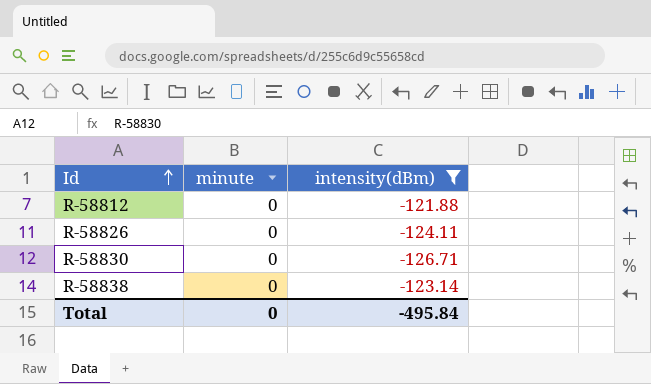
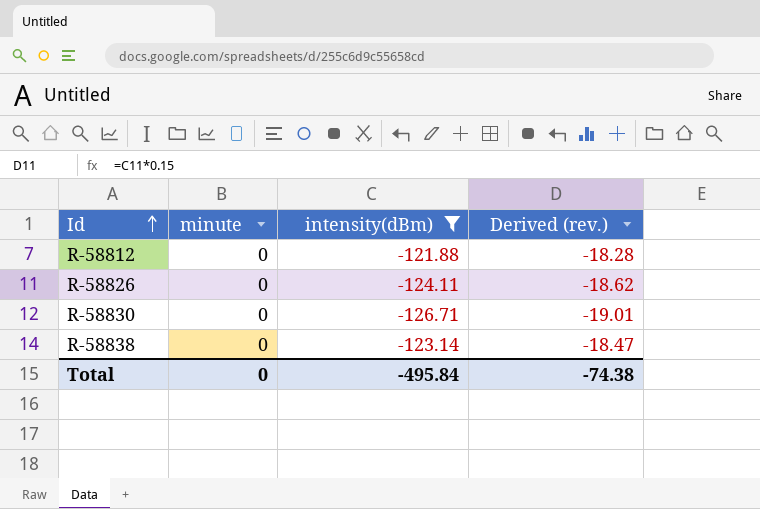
column Derived (rev.) | formula: none -> [intensity(dBm)] * 0.15

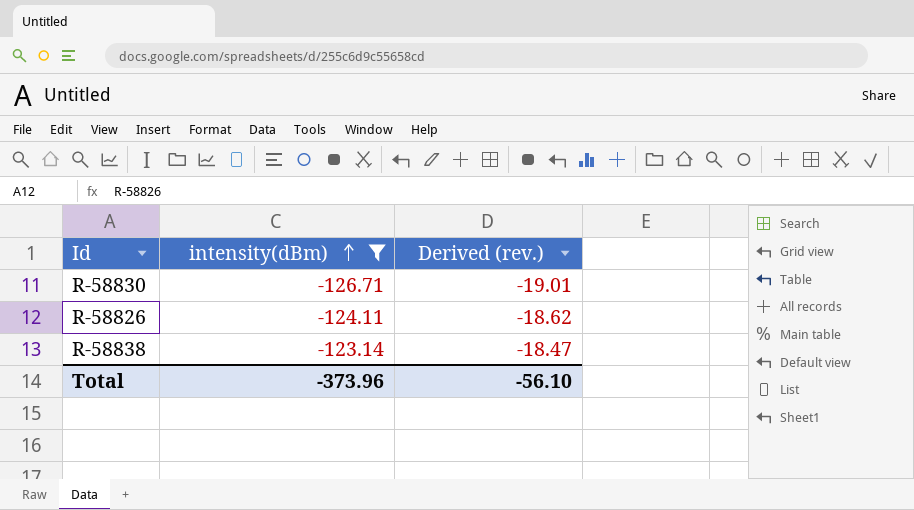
row order: Id ascending -> intensity(dBm) ascending
column minute | position: 2 -> none
row R-58812: 0 | -121.88 | -18.28 -> none
Total | intensity(dBm): -495.84 -> -373.96
Total | Derived (rev.): -74.38 -> -56.10

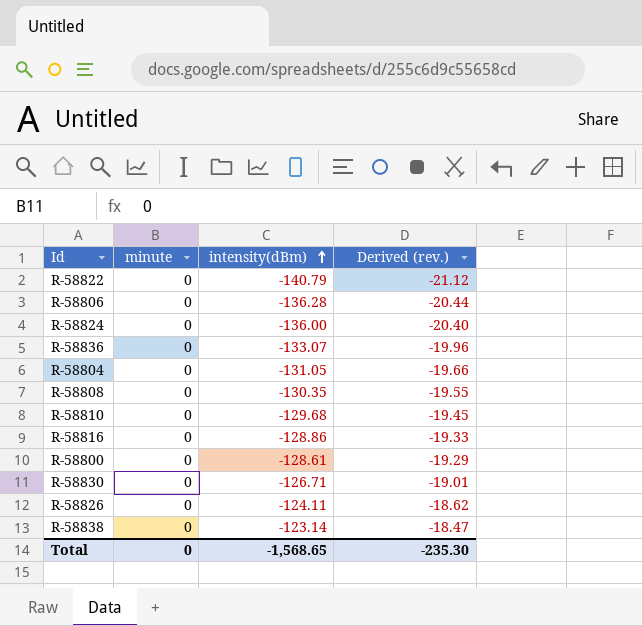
filter: intensity(dBm) >= -126.71 -> none
column minute | position: none -> 2
Total | intensity(dBm): -373.96 -> -1,568.65
Total | Derived (rev.): -56.10 -> -235.30

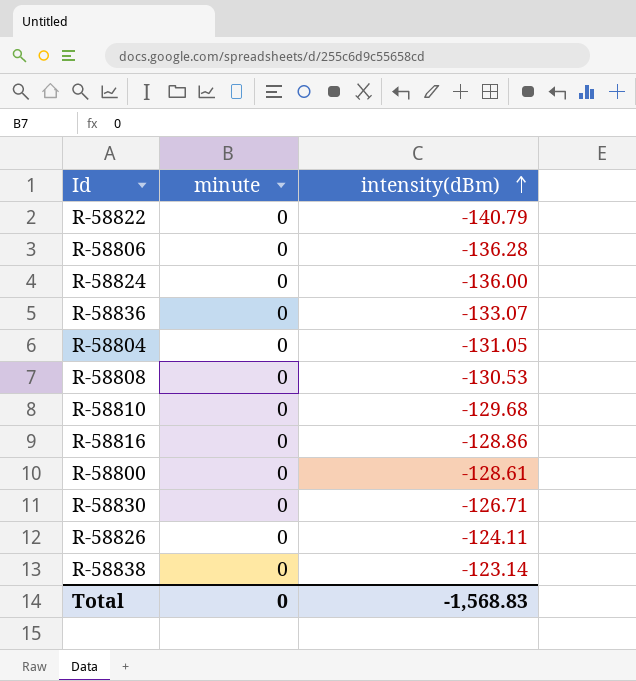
column Derived (rev.) | formula: [intensity(dBm)] * 0.15 -> none
R-58808 | intensity(dBm): -130.35 -> -130.53
Total | intensity(dBm): -1,568.65 -> -1,568.83

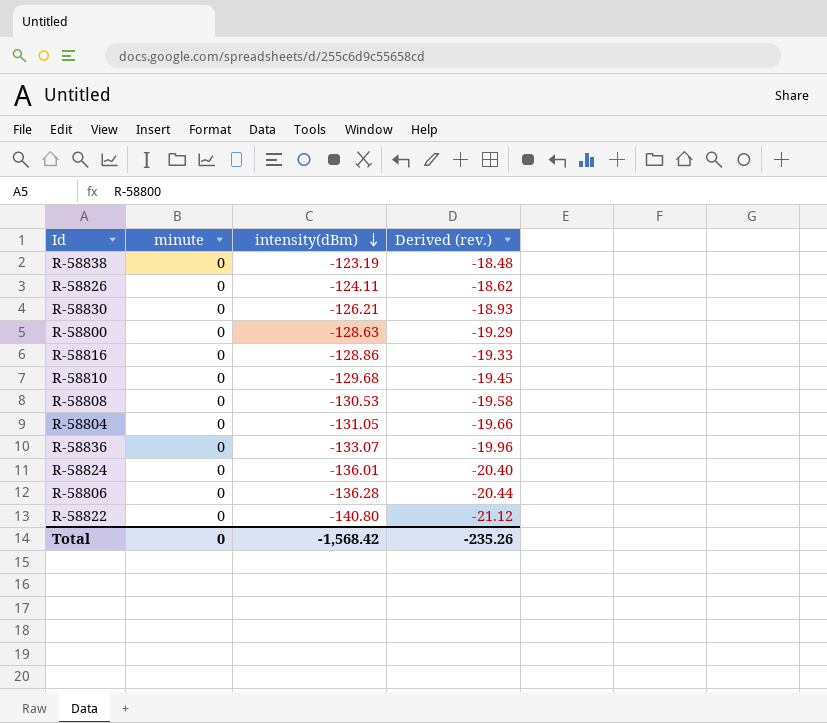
row order: intensity(dBm) ascending -> intensity(dBm) descending
column Derived (rev.) | formula: none -> [intensity(dBm)] * 0.15
R-58838 | intensity(dBm): -123.14 -> -123.19
R-58830 | intensity(dBm): -126.71 -> -126.21
R-58800 | intensity(dBm): -128.61 -> -128.63
R-58824 | intensity(dBm): -136.00 -> -136.01
R-58822 | intensity(dBm): -140.79 -> -140.80
Total | intensity(dBm): -1,568.83 -> -1,568.42

